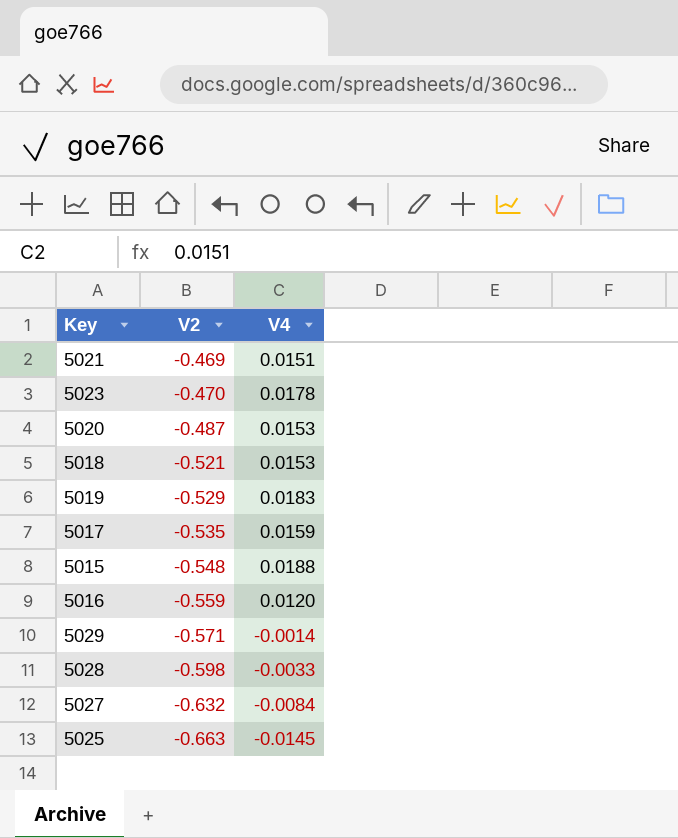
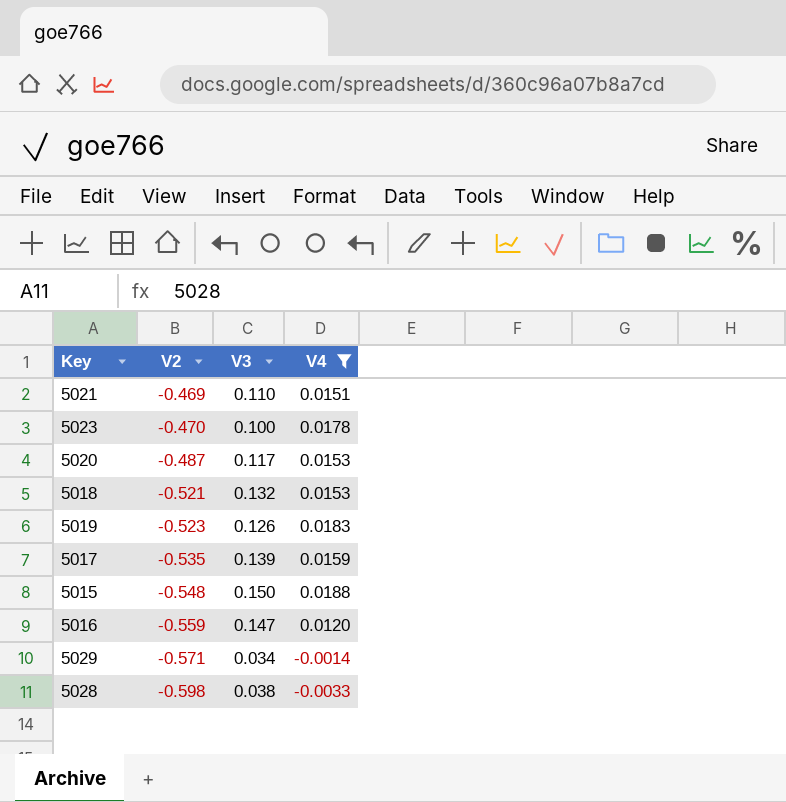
filter: none -> V4 >= -0.0033
column V3 | position: none -> 3
5019 | V2: -0.529 -> -0.523

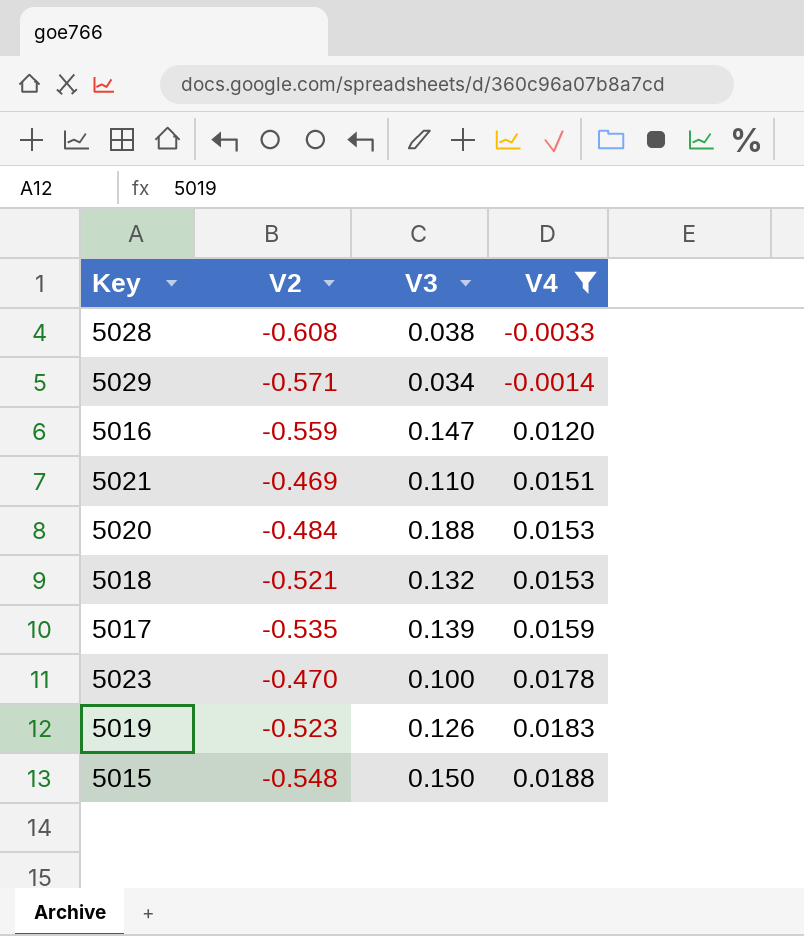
row order: V2 descending -> V4 ascending
5028 | V2: -0.598 -> -0.608
5020 | V2: -0.487 -> -0.484
5020 | V3: 0.117 -> 0.188

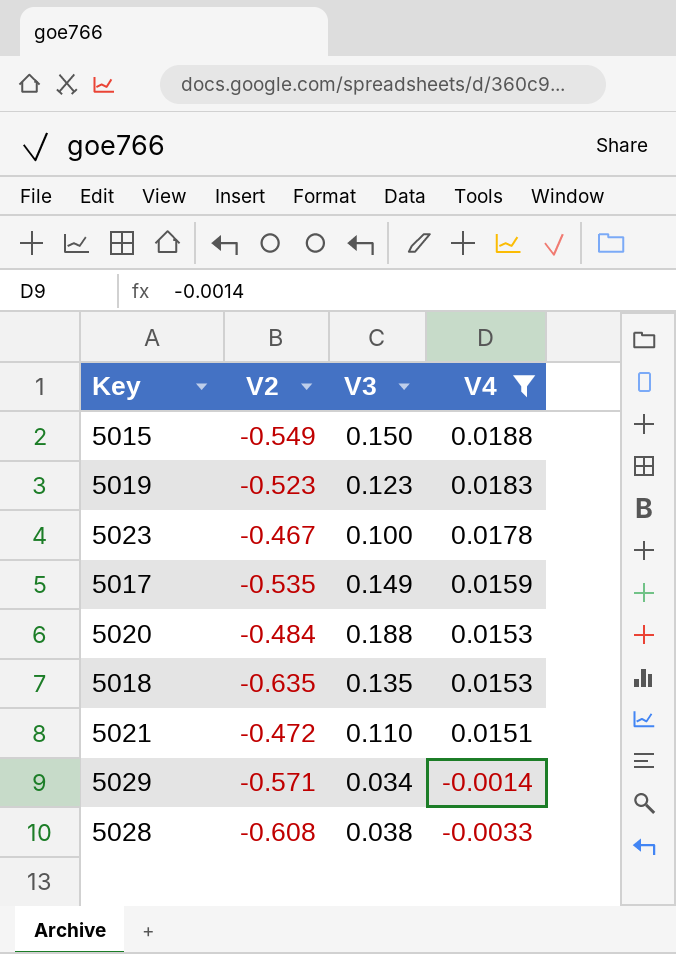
row order: V4 ascending -> V4 descending
row 5016: -0.559 | 0.147 | 0.0120 -> none
5015 | V2: -0.548 -> -0.549
5019 | V3: 0.126 -> 0.123
5023 | V2: -0.470 -> -0.467
5017 | V3: 0.139 -> 0.149
5018 | V2: -0.521 -> -0.635
5018 | V3: 0.132 -> 0.135
5021 | V2: -0.469 -> -0.472

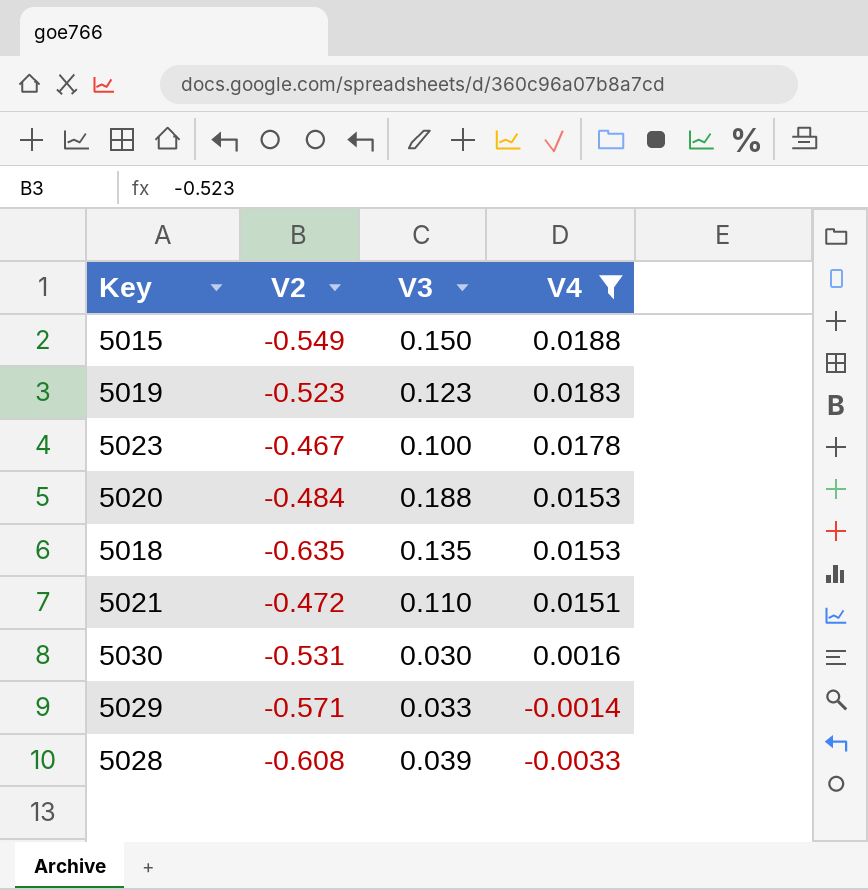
row 5017: -0.535 | 0.149 | 0.0159 -> none
row 5030: none -> -0.531 | 0.030 | 0.0016
5029 | V3: 0.034 -> 0.033
5028 | V3: 0.038 -> 0.039

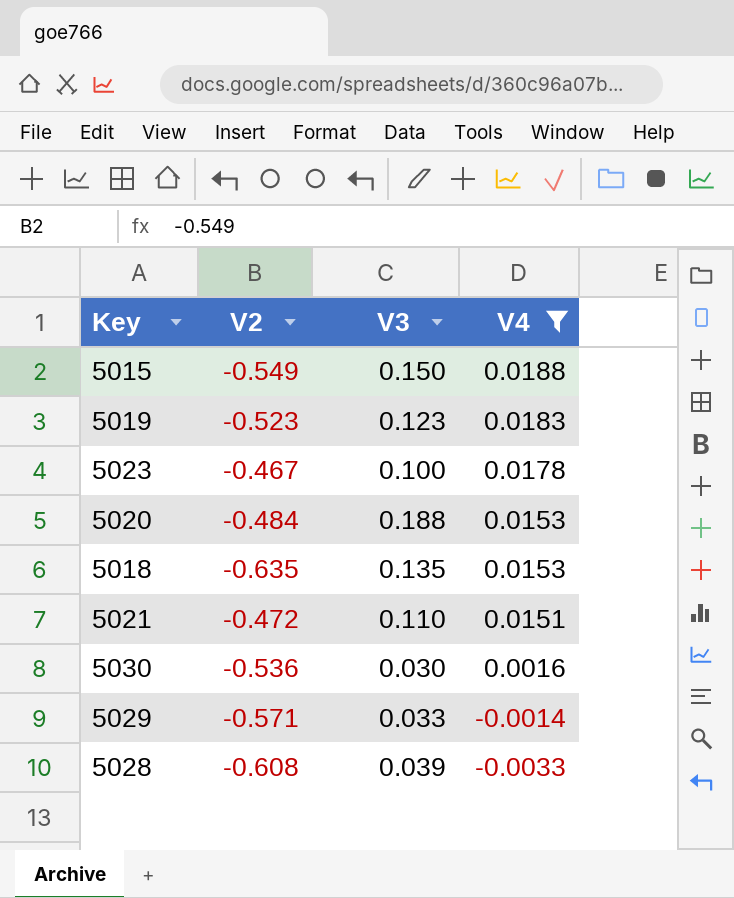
5030 | V2: -0.531 -> -0.536

